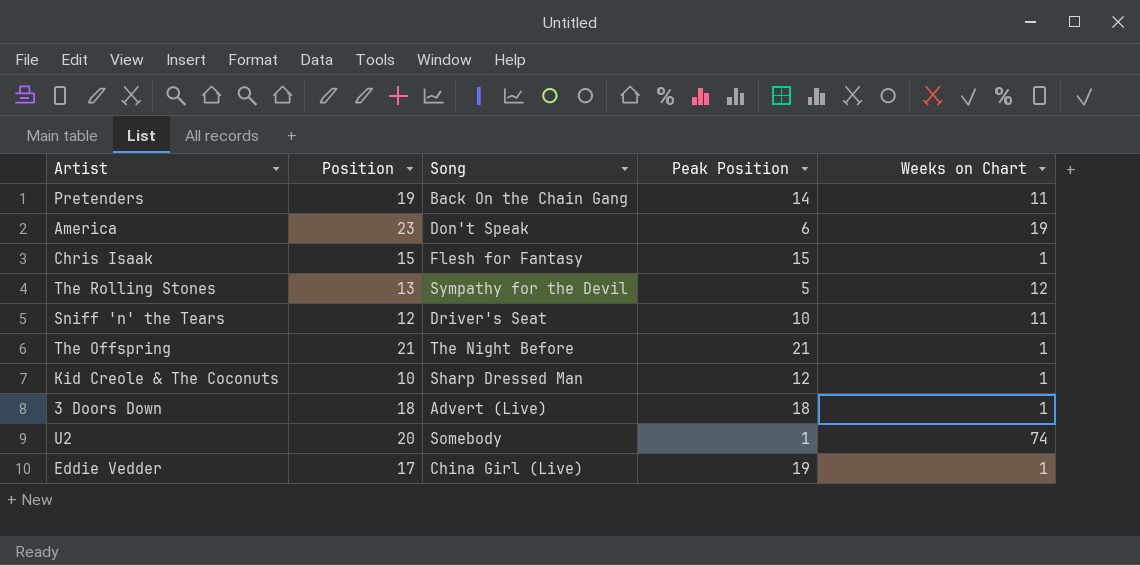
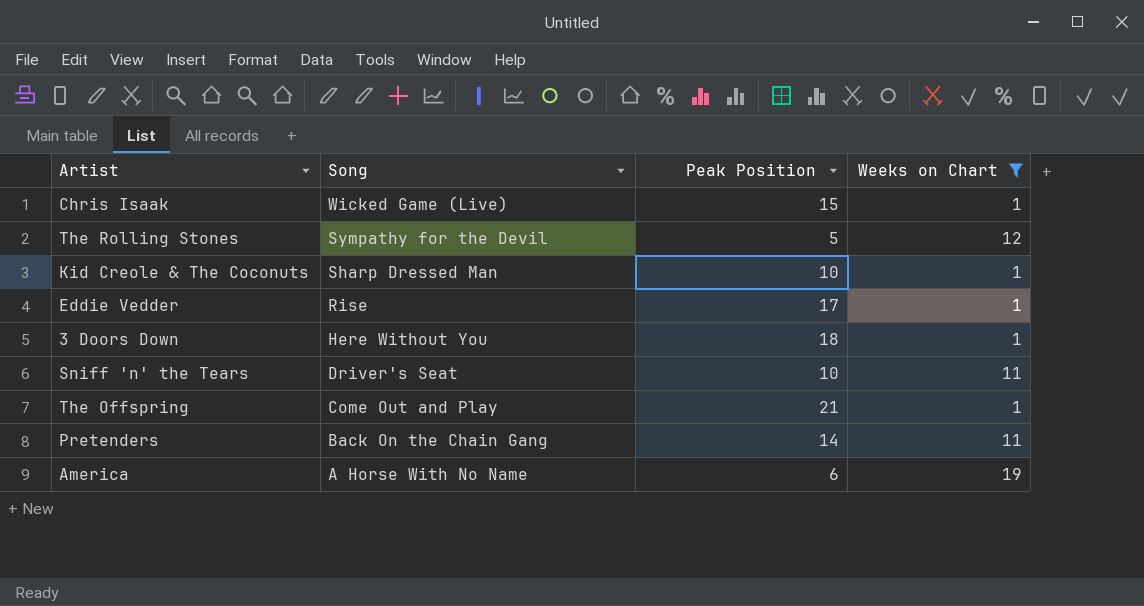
filter: none -> Weeks on Chart != 74
row order: none -> Song descending
column Position | position: 2 -> none
Chris Isaak | Song: Flesh for Fantasy -> Wicked Game (Live)
Kid Creole & The Coconuts | Peak Position: 12 -> 10
Eddie Vedder | Song: China Girl (Live) -> Rise
Eddie Vedder | Peak Position: 19 -> 17
3 Doors Down | Song: Advert (Live) -> Here Without You
The Offspring | Song: The Night Before -> Come Out and Play
America | Song: Don't Speak -> A Horse With No Name

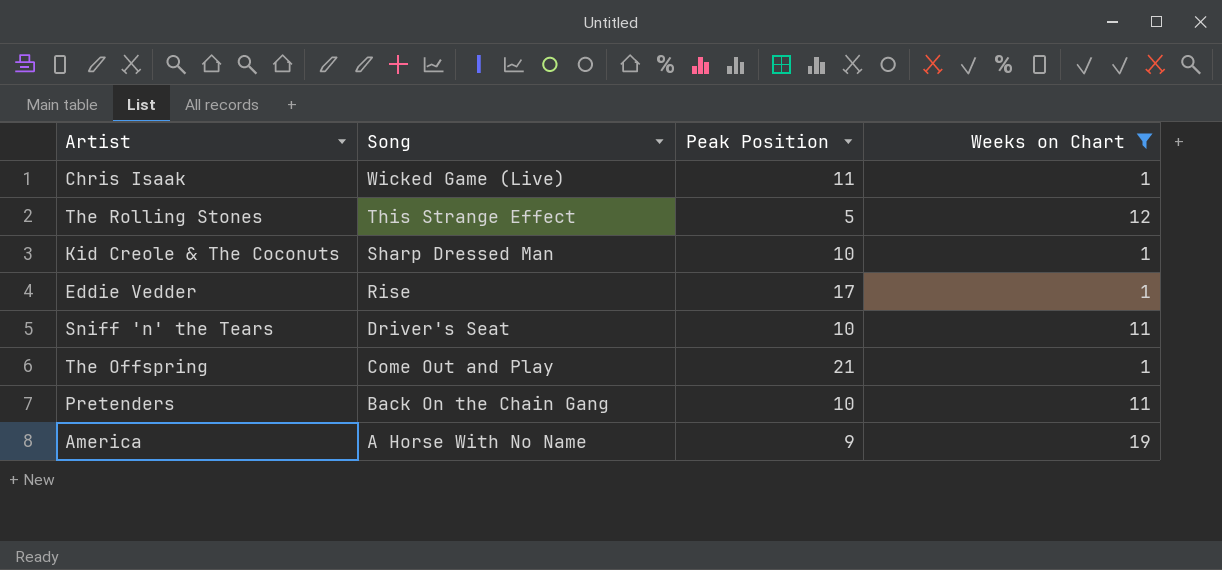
row 3 Doors Down: Here Without You | 18 | 1 -> none
Chris Isaak | Peak Position: 15 -> 11
The Rolling Stones | Song: Sympathy for the Devil -> This Strange Effect
Pretenders | Peak Position: 14 -> 10
America | Peak Position: 6 -> 9

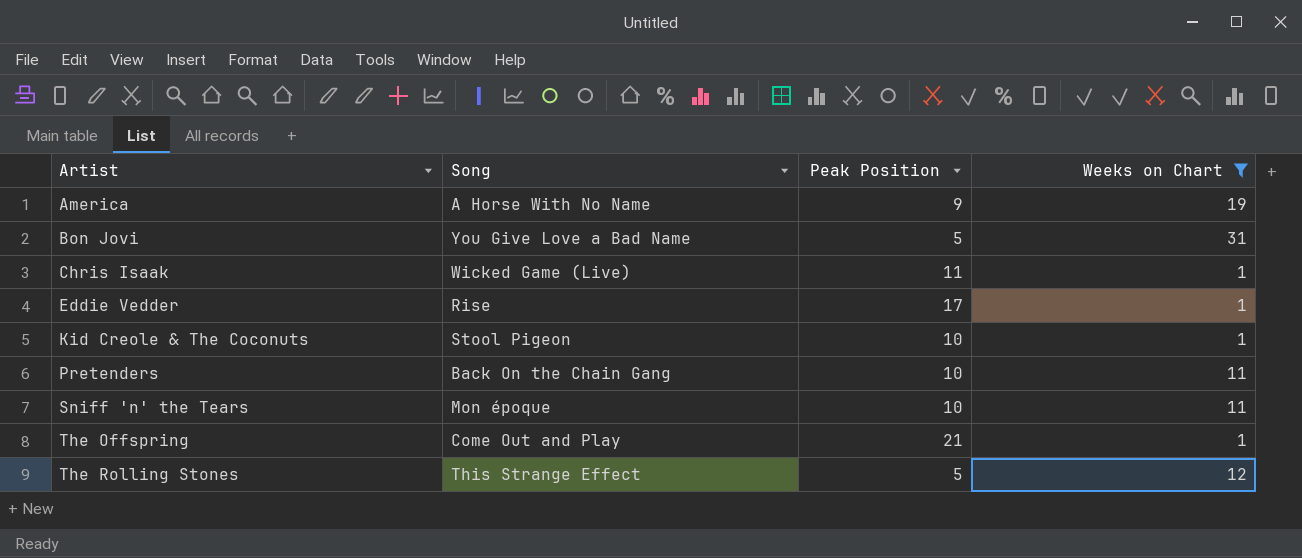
row order: Song descending -> Artist ascending
row Bon Jovi: none -> You Give Love a Bad Name | 5 | 31
Kid Creole & The Coconuts | Song: Sharp Dressed Man -> Stool Pigeon
Sniff 'n' the Tears | Song: Driver's Seat -> Mon époque

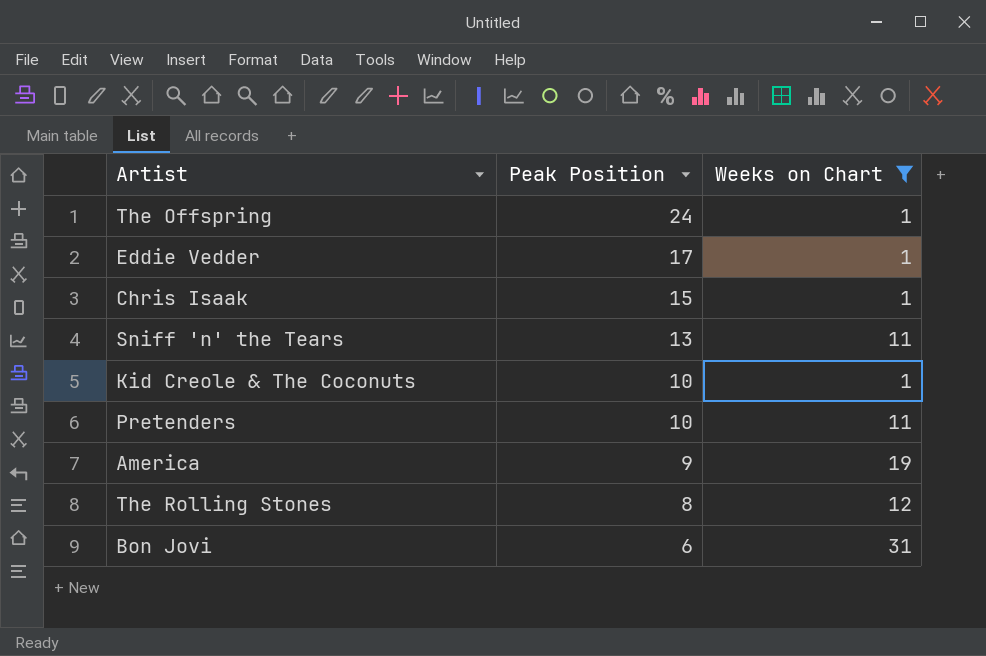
row order: Artist ascending -> Peak Position descending
column Song | position: 2 -> none
The Offspring | Peak Position: 21 -> 24
Chris Isaak | Peak Position: 11 -> 15
Sniff 'n' the Tears | Peak Position: 10 -> 13
The Rolling Stones | Peak Position: 5 -> 8
Bon Jovi | Peak Position: 5 -> 6

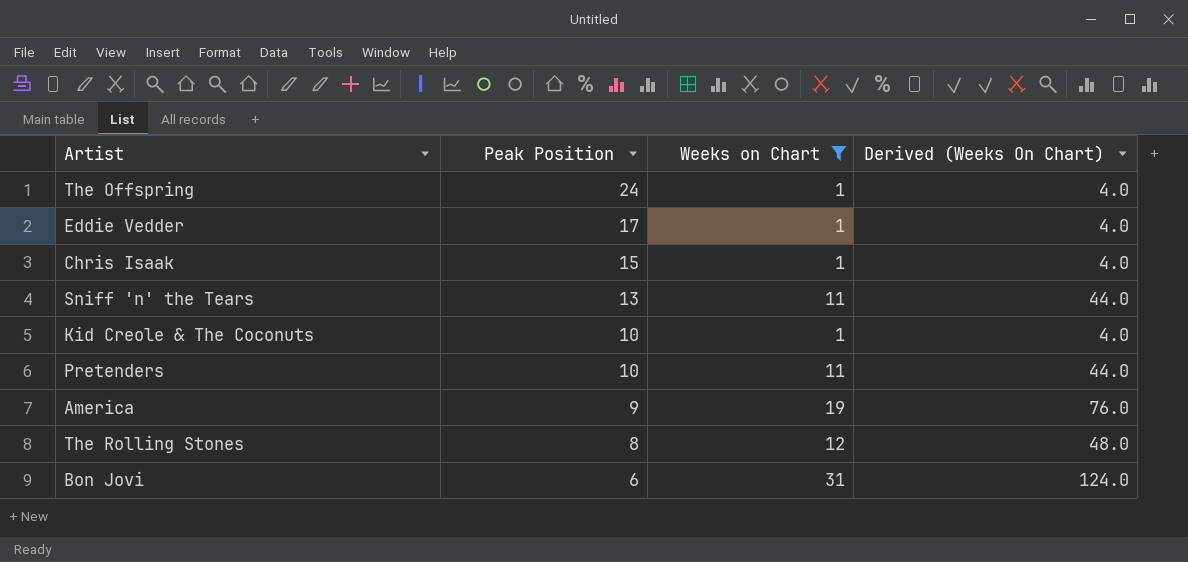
column Derived (Weeks On Chart) | formula: none -> [Weeks on Chart] * 4

